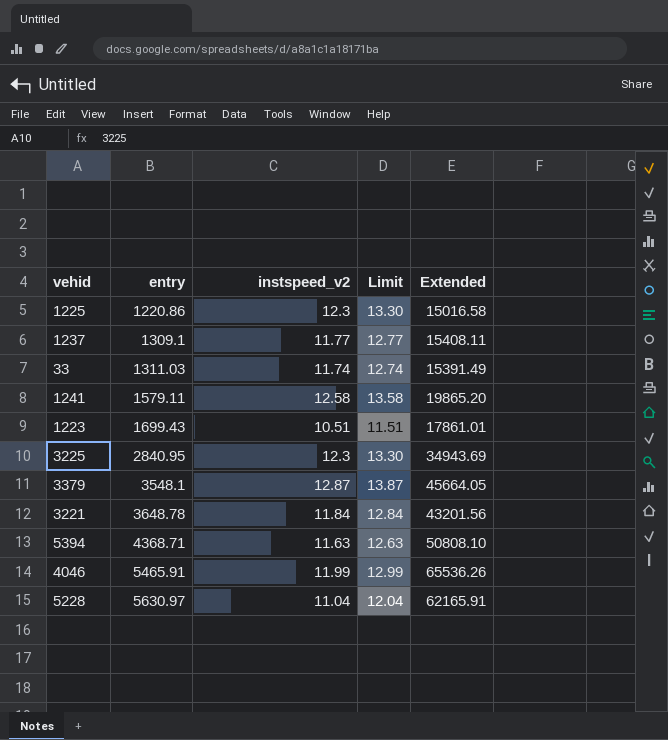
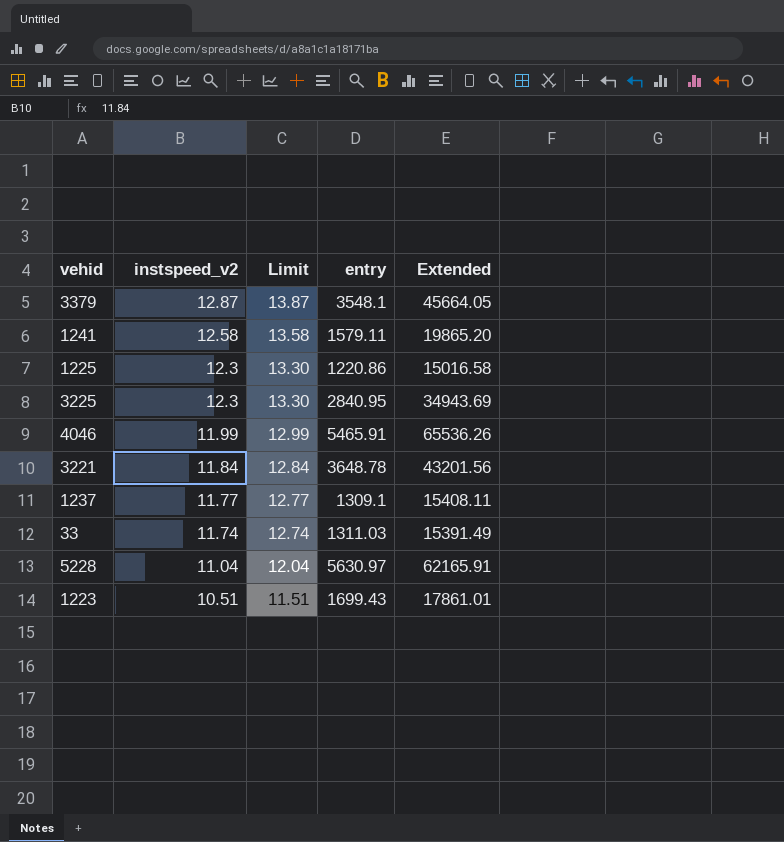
row order: entry ascending -> instspeed_v2 descending
column entry | position: 2 -> 4
row 5394: 4368.71 | 11.63 | 12.63 | 50808.10 -> none

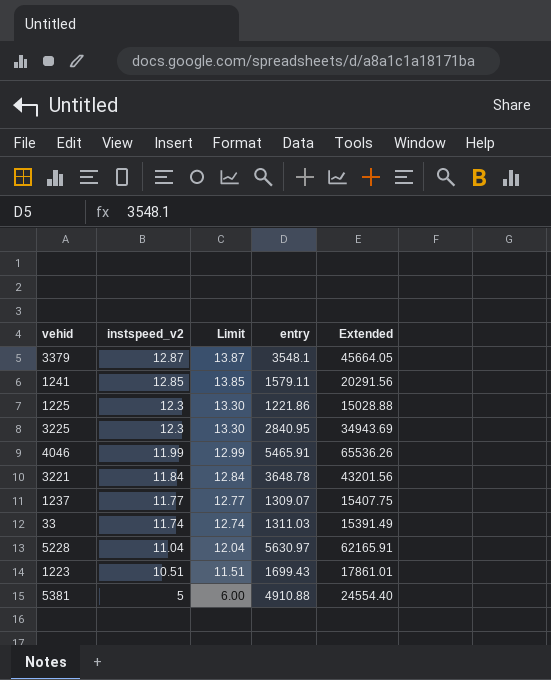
1241 | instspeed_v2: 12.58 -> 12.85
1241 | Limit: 13.58 -> 13.85
1241 | Extended: 19865.20 -> 20291.56
1225 | entry: 1220.86 -> 1221.86
1225 | Extended: 15016.58 -> 15028.88
1237 | entry: 1309.1 -> 1309.07
1237 | Extended: 15408.11 -> 15407.75
row 5381: none -> 5 | 6.00 | 4910.88 | 24554.40

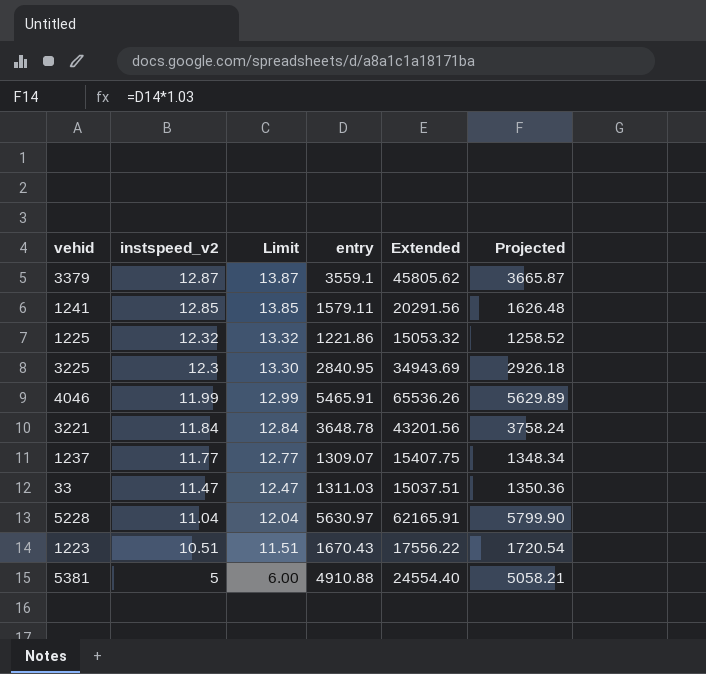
column Projected | formula: none -> [entry] * 1.03
3379 | entry: 3548.1 -> 3559.1
3379 | Extended: 45664.05 -> 45805.62
1225 | instspeed_v2: 12.3 -> 12.32
1225 | Limit: 13.30 -> 13.32
1225 | Extended: 15028.88 -> 15053.32
33 | instspeed_v2: 11.74 -> 11.47
33 | Limit: 12.74 -> 12.47
33 | Extended: 15391.49 -> 15037.51
1223 | entry: 1699.43 -> 1670.43
1223 | Extended: 17861.01 -> 17556.22

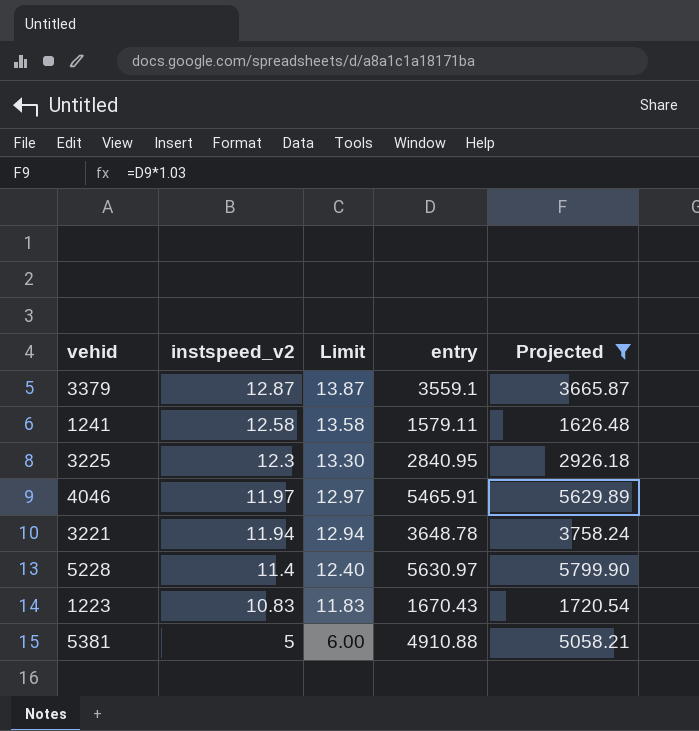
filter: none -> Projected >= 1626.48
column Extended | formula: [instspeed_v2] * [entry] -> none
1241 | instspeed_v2: 12.85 -> 12.58
1241 | Limit: 13.85 -> 13.58
4046 | instspeed_v2: 11.99 -> 11.97
4046 | Limit: 12.99 -> 12.97
3221 | instspeed_v2: 11.84 -> 11.94
3221 | Limit: 12.84 -> 12.94
5228 | instspeed_v2: 11.04 -> 11.4
5228 | Limit: 12.04 -> 12.40
1223 | instspeed_v2: 10.51 -> 10.83
1223 | Limit: 11.51 -> 11.83

